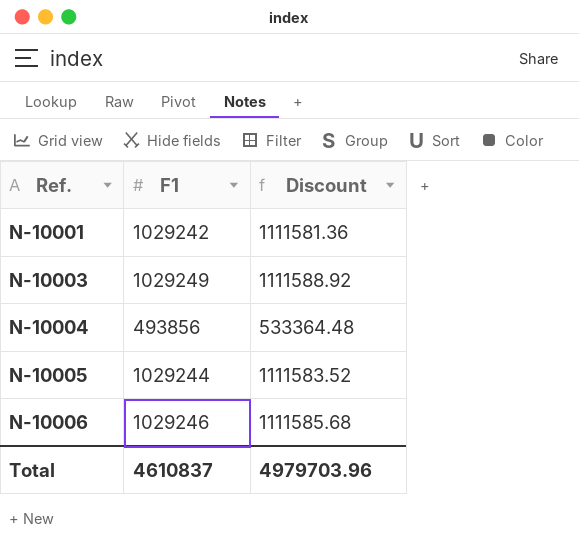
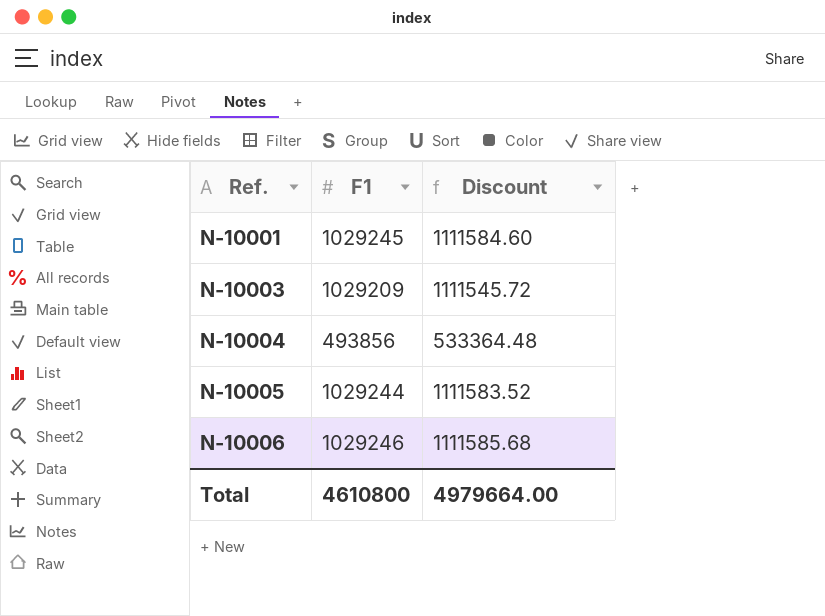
N-10001 | F1: 1029242 -> 1029245
N-10001 | Discount: 1111581.36 -> 1111584.60
N-10003 | F1: 1029249 -> 1029209
N-10003 | Discount: 1111588.92 -> 1111545.72
Total | F1: 4610837 -> 4610800
Total | Discount: 4979703.96 -> 4979664.00

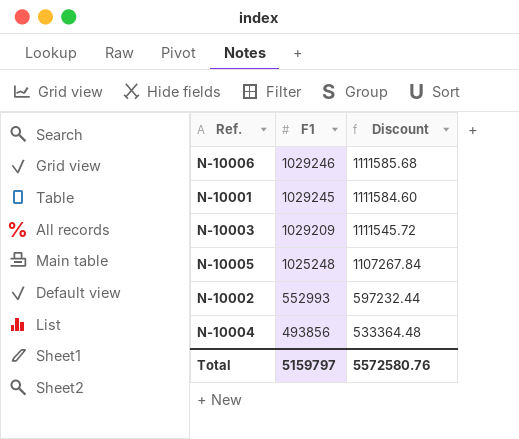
row order: Ref. ascending -> F1 descending
N-10005 | F1: 1029244 -> 1025248
N-10005 | Discount: 1111583.52 -> 1107267.84
row N-10002: none -> 552993 | 597232.44
Total | F1: 4610800 -> 5159797
Total | Discount: 4979664.00 -> 5572580.76

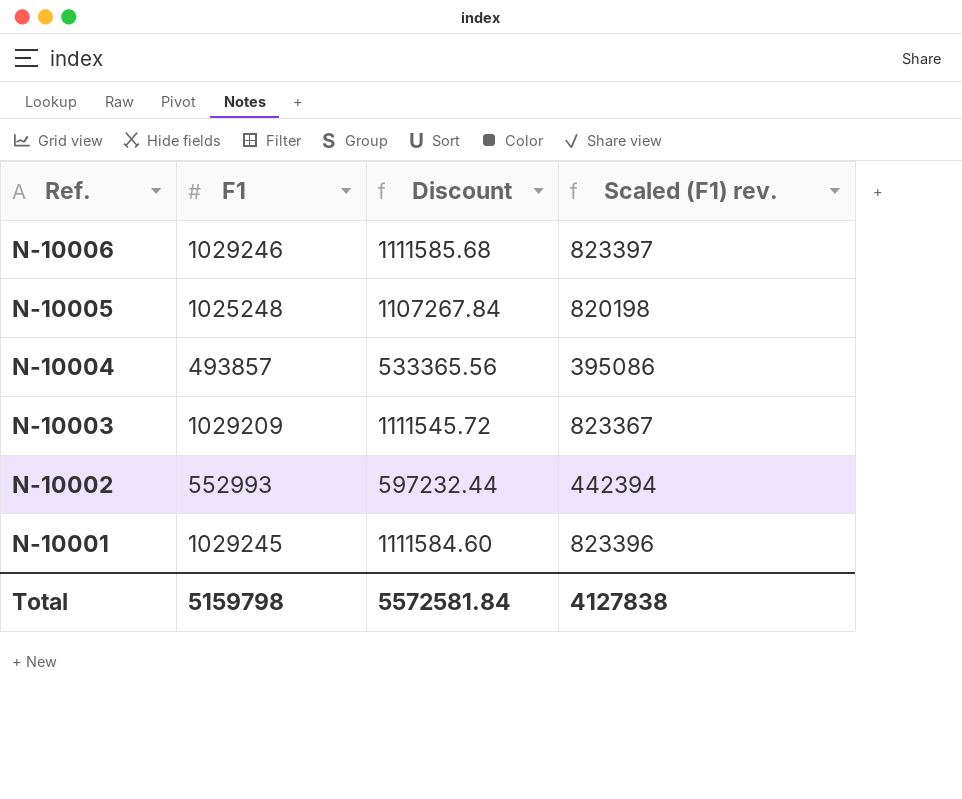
row order: F1 descending -> Ref. descending
column Scaled (F1) rev. | formula: none -> [F1] * 0.8
N-10004 | F1: 493856 -> 493857
N-10004 | Discount: 533364.48 -> 533365.56
Total | F1: 5159797 -> 5159798
Total | Discount: 5572580.76 -> 5572581.84

